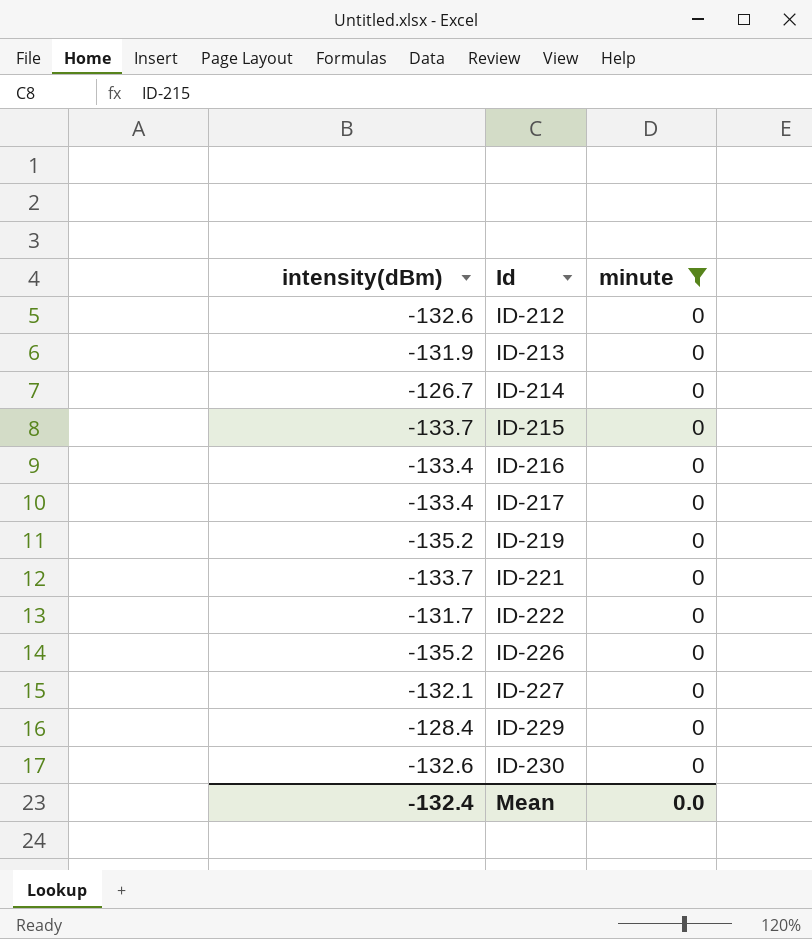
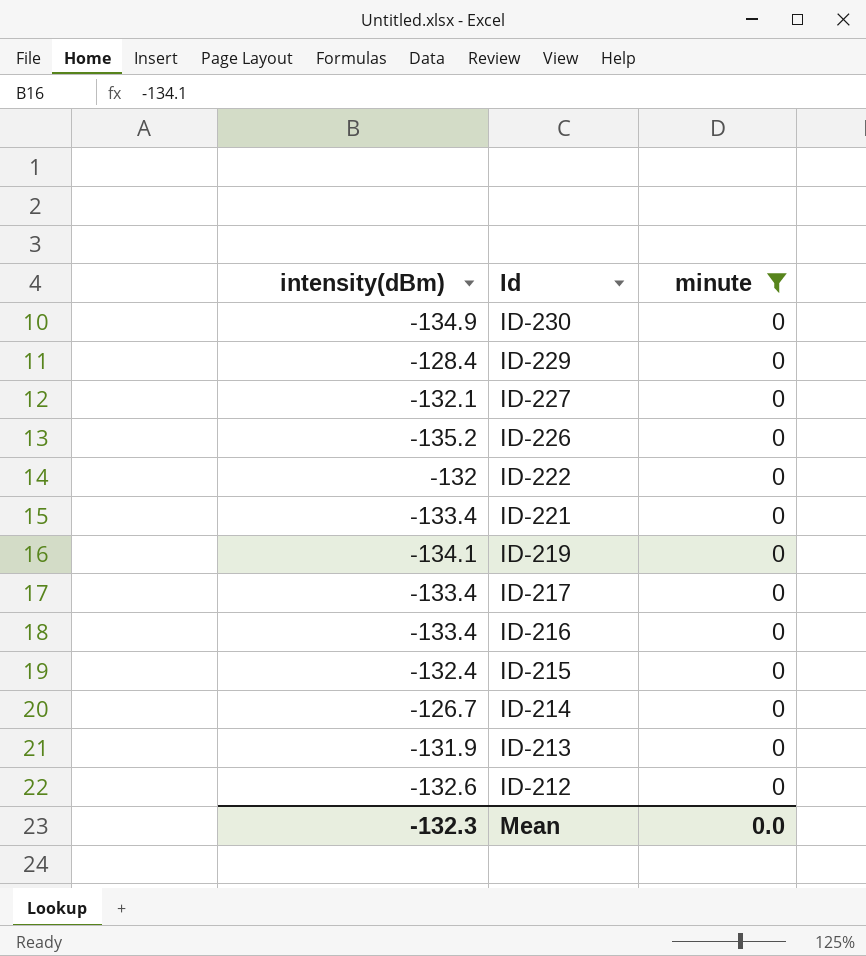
row order: Id ascending -> Id descending
ID-230 | intensity(dBm): -132.6 -> -134.9
ID-222 | intensity(dBm): -131.7 -> -132
ID-221 | intensity(dBm): -133.7 -> -133.4
ID-219 | intensity(dBm): -135.2 -> -134.1
ID-215 | intensity(dBm): -133.7 -> -132.4
Mean | intensity(dBm): -132.4 -> -132.3

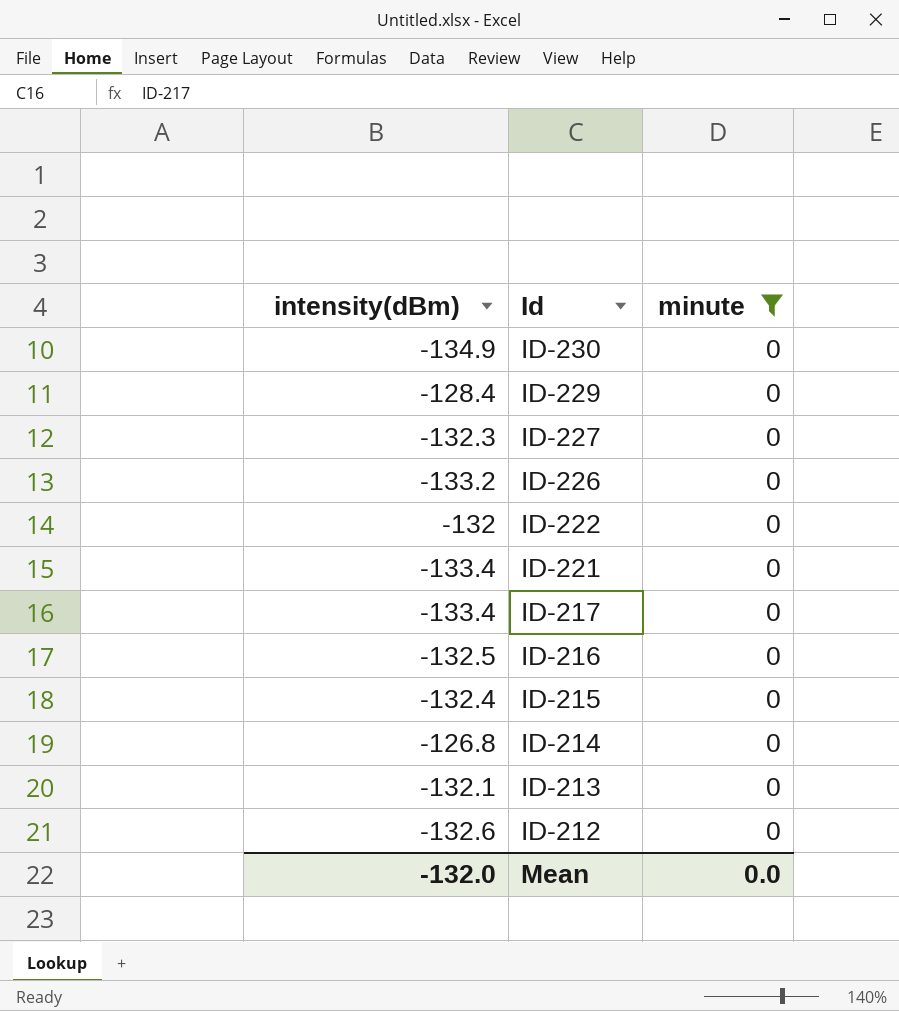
row ID-219: -134.1 | 0 -> none
ID-227 | intensity(dBm): -132.1 -> -132.3
ID-226 | intensity(dBm): -135.2 -> -133.2
ID-216 | intensity(dBm): -133.4 -> -132.5
ID-214 | intensity(dBm): -126.7 -> -126.8
ID-213 | intensity(dBm): -131.9 -> -132.1
Mean | intensity(dBm): -132.3 -> -132.0

